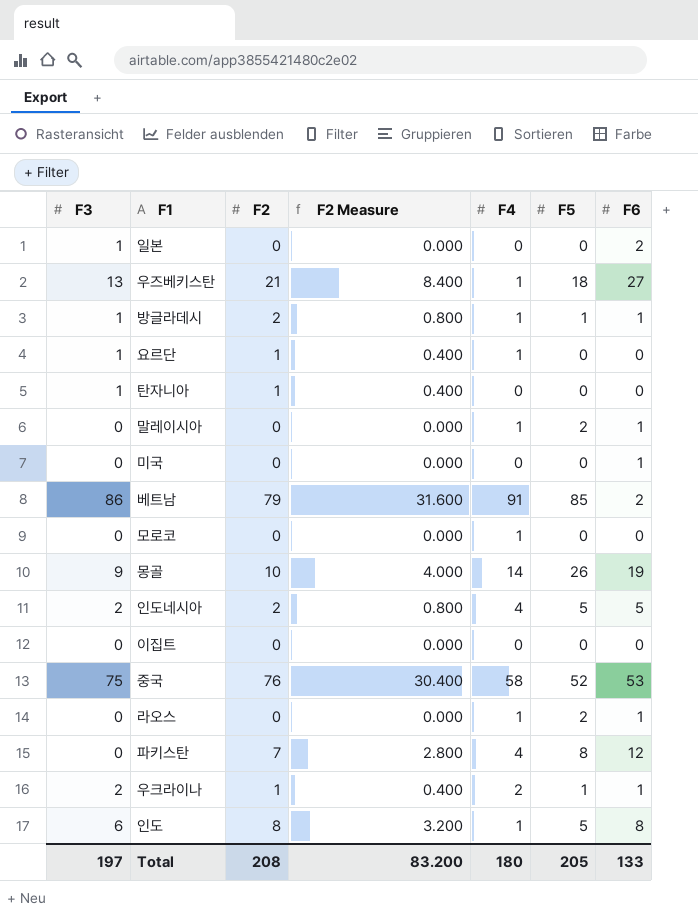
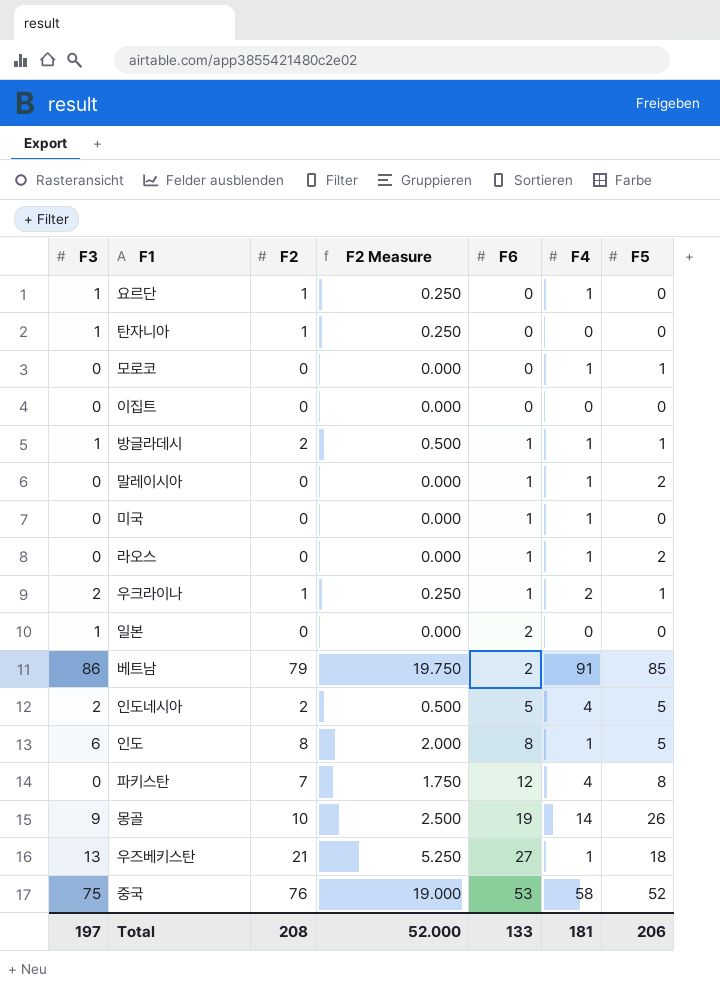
row order: none -> F6 ascending
column F2 Measure | formula: [F2] * 0.4 -> [F2] * 0.25
column F6 | position: 7 -> 5
모로코 | F5: 0 -> 1
미국 | F4: 0 -> 1
Total | F2 Measure: 83.200 -> 52.000
Total | F4: 180 -> 181
Total | F5: 205 -> 206

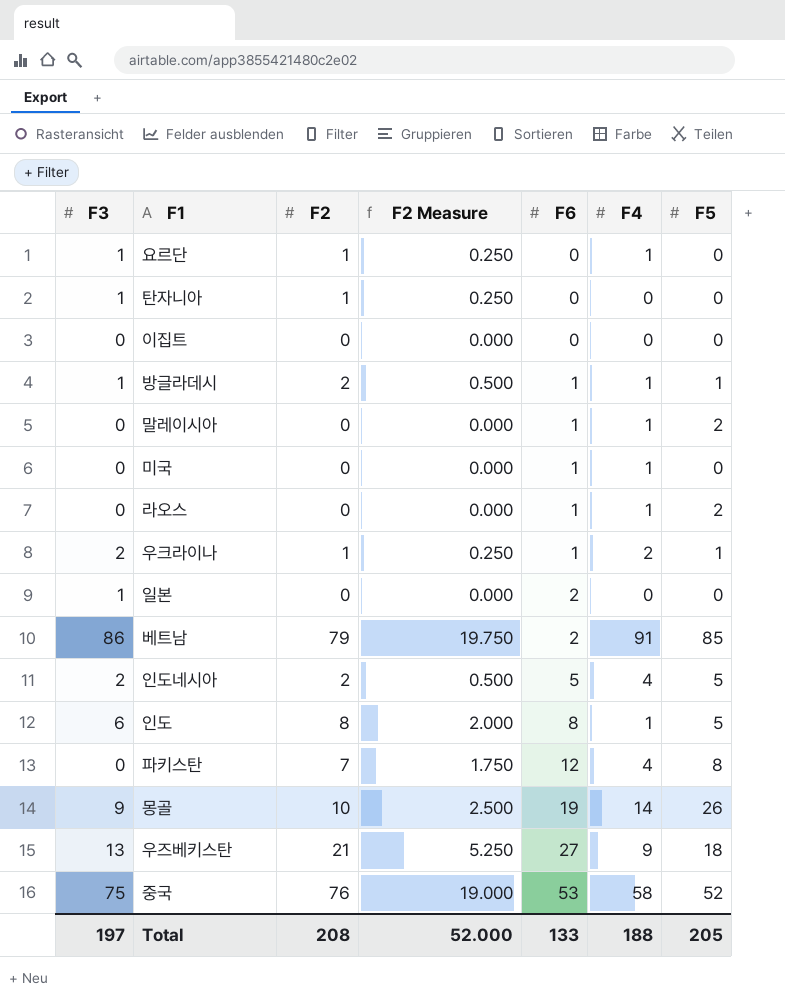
row 모로코: 0 | 0 | 0.000 | 0 | 1 | 1 -> none
우즈베키스탄 | F4: 1 -> 9
Total | F4: 181 -> 188
Total | F5: 206 -> 205

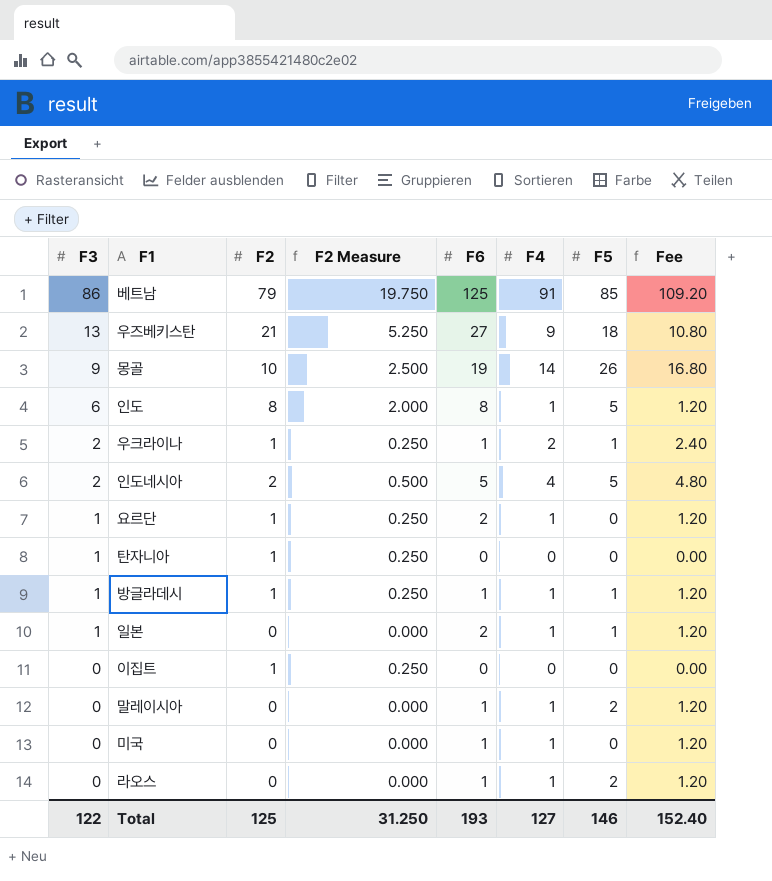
row order: F6 ascending -> F3 descending
column Fee | formula: none -> [F4] * 1.2
row 파키스탄: 0 | 7 | 1.750 | 12 | 4 | 8 -> none
row 중국: 75 | 76 | 19.000 | 53 | 58 | 52 -> none
베트남 | F6: 2 -> 125
요르단 | F6: 0 -> 2
방글라데시 | F2: 2 -> 1
방글라데시 | F2 Measure: 0.500 -> 0.250
일본 | F4: 0 -> 1
일본 | F5: 0 -> 1
이집트 | F2: 0 -> 1
이집트 | F2 Measure: 0.000 -> 0.250
Total | F3: 197 -> 122
Total | F2: 208 -> 125
Total | F2 Measure: 52.000 -> 31.250
Total | F6: 133 -> 193
Total | F4: 188 -> 127
Total | F5: 205 -> 146

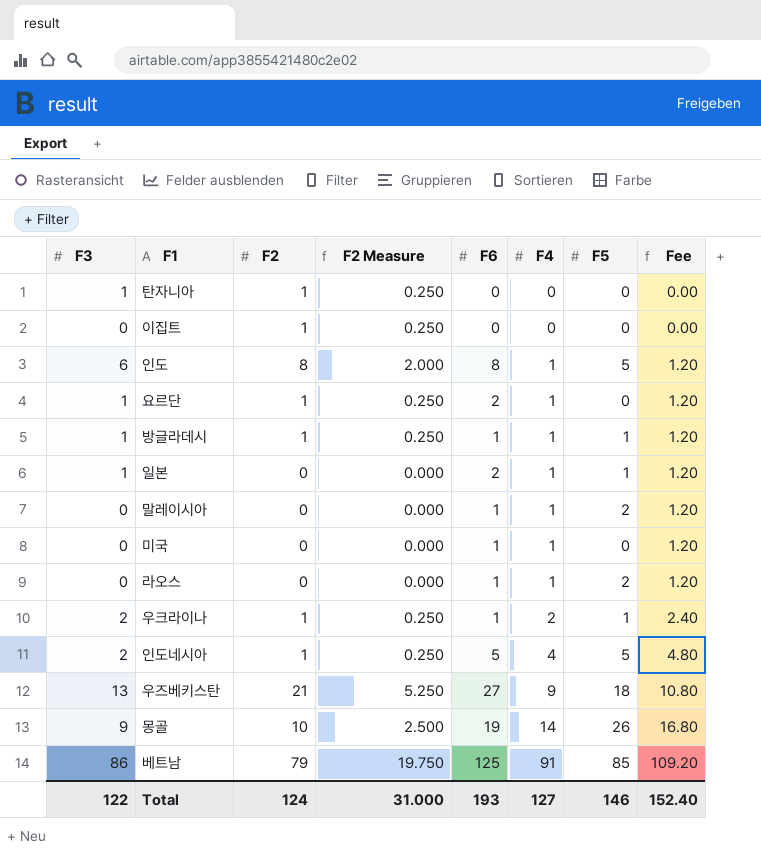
row order: F3 descending -> F4 ascending
인도네시아 | F2: 2 -> 1
인도네시아 | F2 Measure: 0.500 -> 0.250
Total | F2: 125 -> 124
Total | F2 Measure: 31.250 -> 31.000

